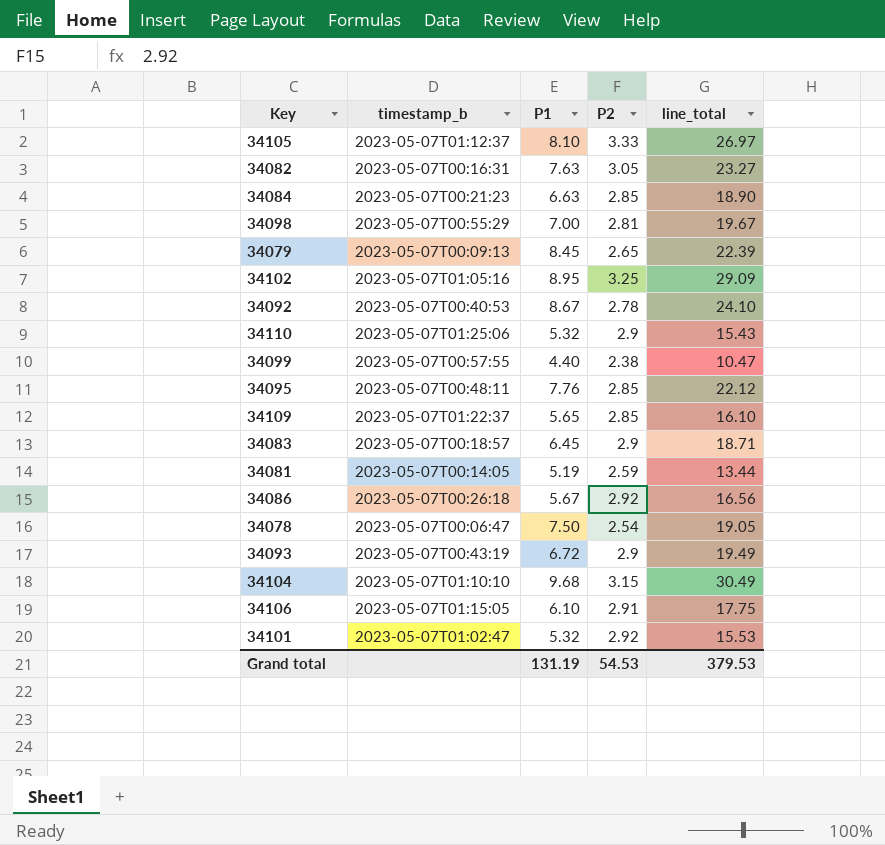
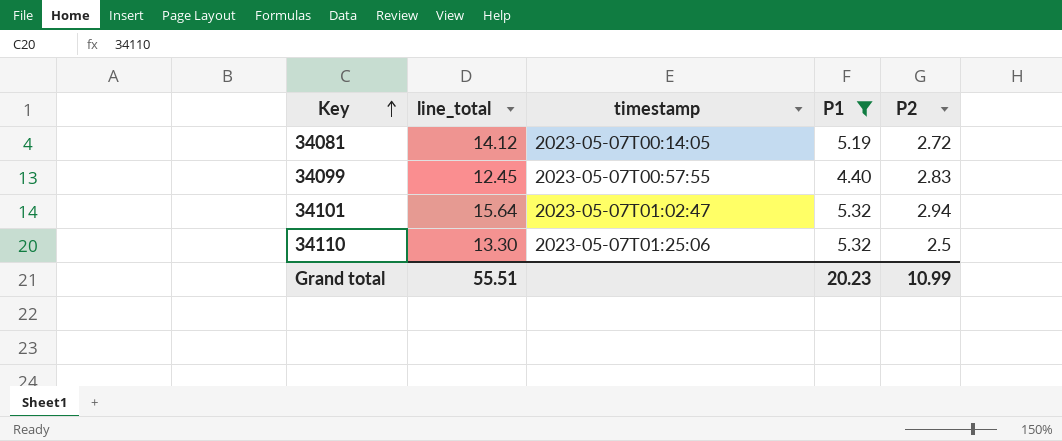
filter: none -> P1 <= 5.32
row order: none -> Key ascending
column line_total | position: 5 -> 2
column name: timestamp_b -> timestamp
34081 | line_total: 13.44 -> 14.12
34081 | P2: 2.59 -> 2.72
34099 | line_total: 10.47 -> 12.45
34099 | P2: 2.38 -> 2.83
34101 | line_total: 15.53 -> 15.64
34101 | P2: 2.92 -> 2.94
34110 | line_total: 15.43 -> 13.30
34110 | P2: 2.9 -> 2.5
Grand total | line_total: 379.53 -> 55.51
Grand total | P1: 131.19 -> 20.23
Grand total | P2: 54.53 -> 10.99

